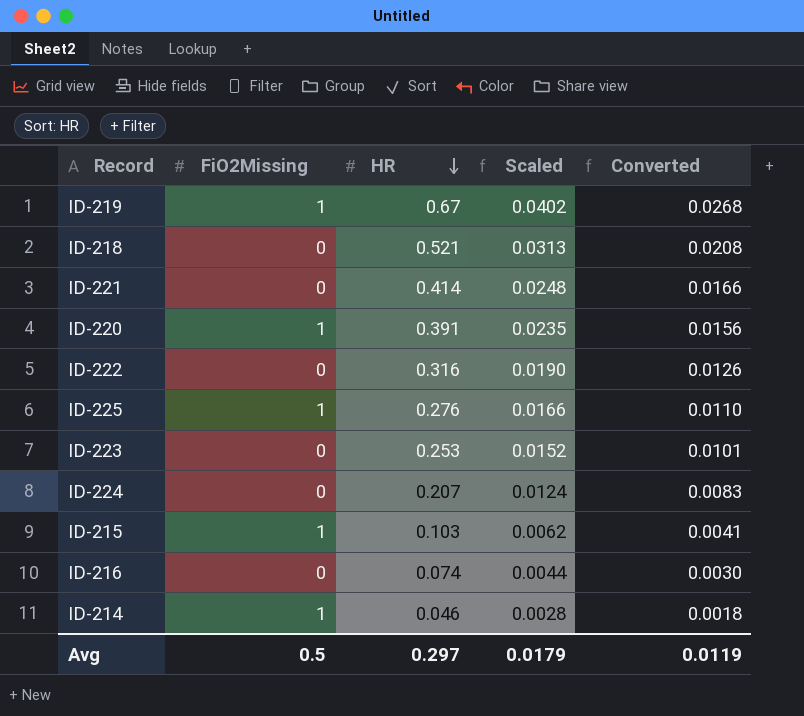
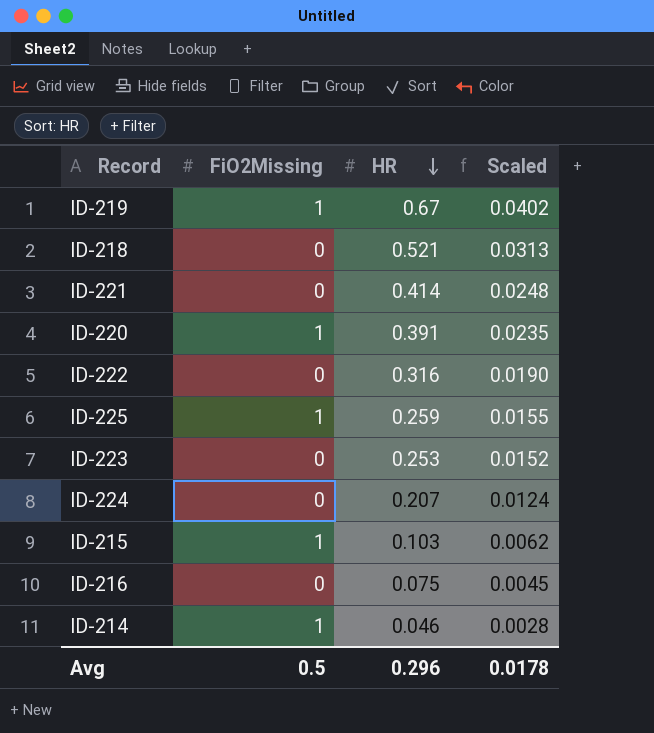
column Converted | formula: [HR] * 0.04 -> none
ID-225 | HR: 0.276 -> 0.259
ID-225 | Scaled: 0.0166 -> 0.0155
ID-216 | HR: 0.074 -> 0.075
ID-216 | Scaled: 0.0044 -> 0.0045
Avg | HR: 0.297 -> 0.296
Avg | Scaled: 0.0179 -> 0.0178

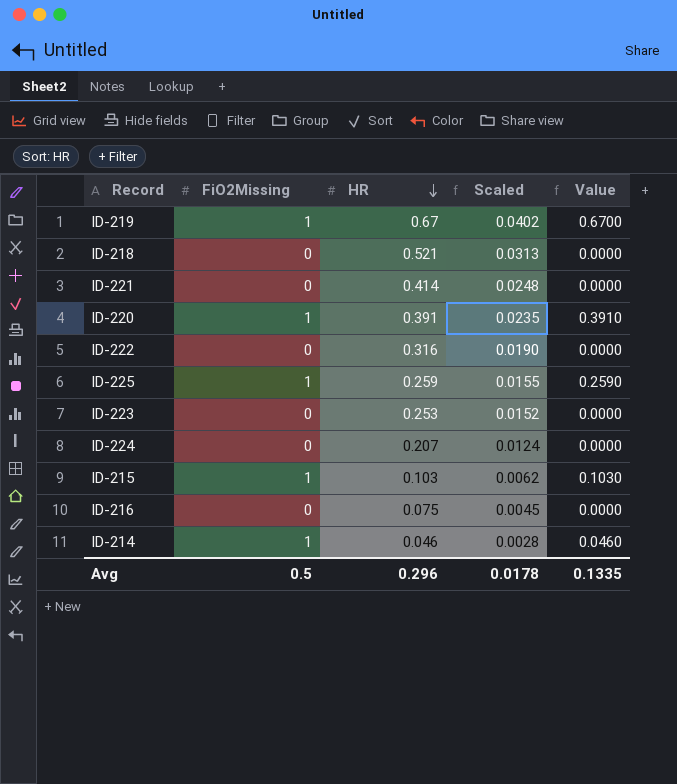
column Value | formula: none -> [FiO2Missing] * [HR]

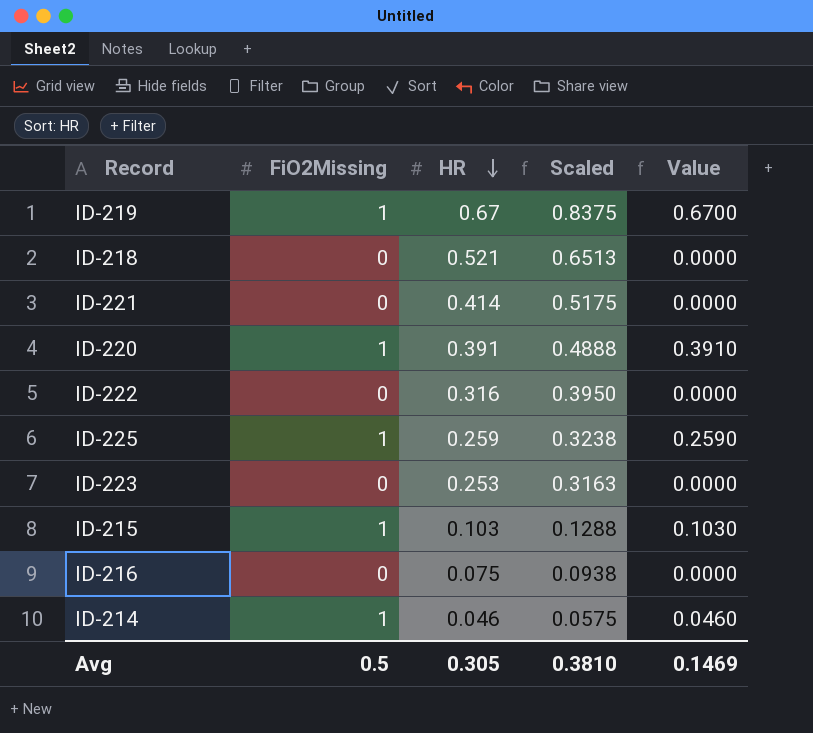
column Scaled | formula: [HR] * 0.06 -> [HR] * 1.25
row ID-224: 0 | 0.207 | 0.0124 | 0.0000 -> none
Avg | HR: 0.296 -> 0.305
Avg | Scaled: 0.0178 -> 0.3810
Avg | Value: 0.1335 -> 0.1469

